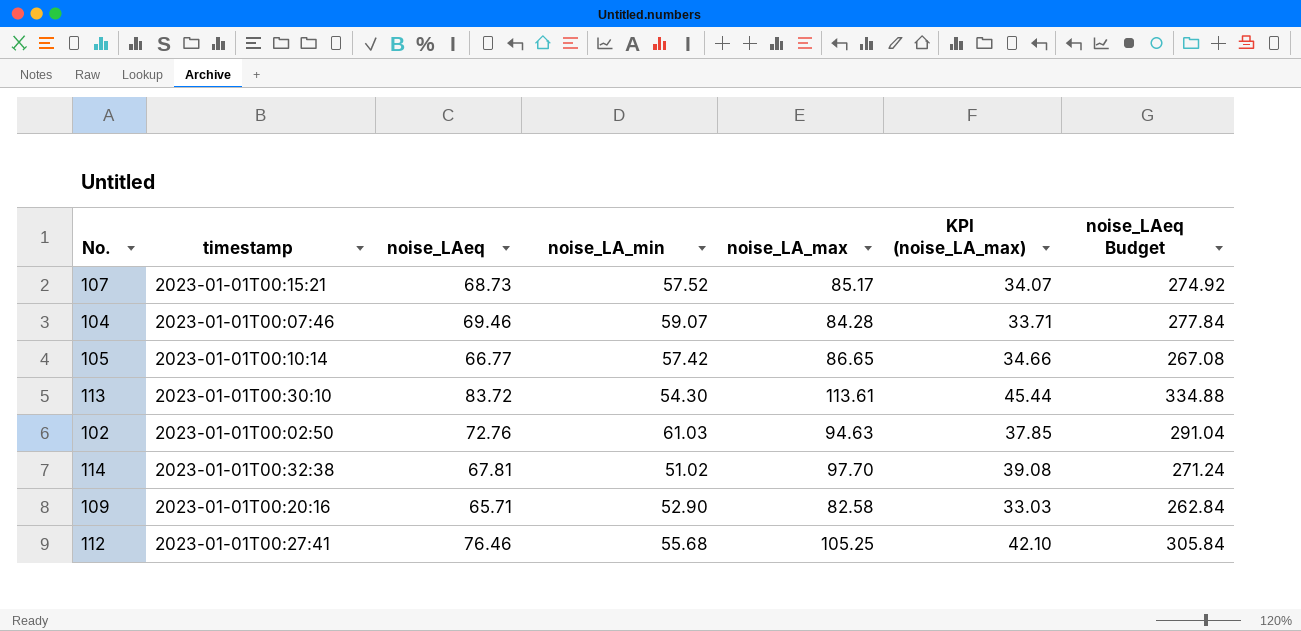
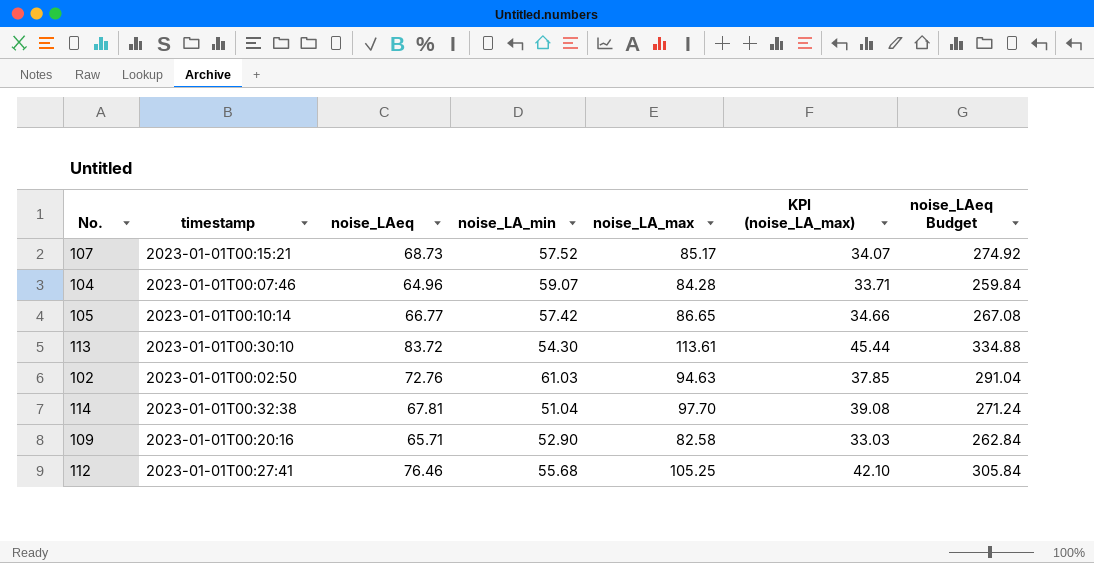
104 | noise_LAeq: 69.46 -> 64.96
104 | noise_LAeq Budget: 277.84 -> 259.84
114 | noise_LA_min: 51.02 -> 51.04

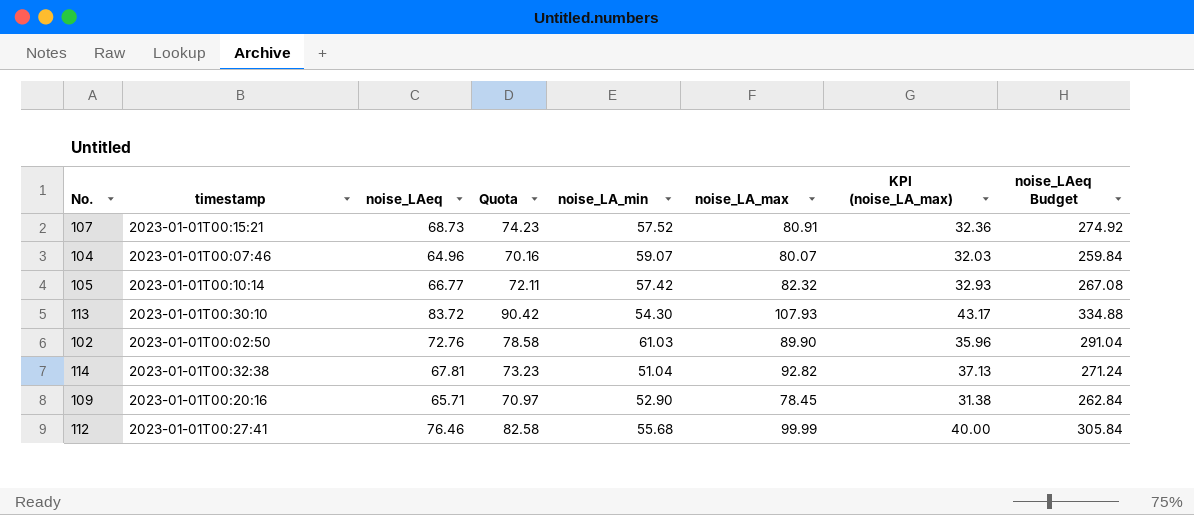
column Quota | formula: none -> [noise_LAeq] * 1.08
107 | noise_LA_max: 85.17 -> 80.91
107 | KPI (noise_LA_max): 34.07 -> 32.36
104 | noise_LA_max: 84.28 -> 80.07
104 | KPI (noise_LA_max): 33.71 -> 32.03
105 | noise_LA_max: 86.65 -> 82.32
105 | KPI (noise_LA_max): 34.66 -> 32.93
113 | noise_LA_max: 113.61 -> 107.93
113 | KPI (noise_LA_max): 45.44 -> 43.17
102 | noise_LA_max: 94.63 -> 89.90
102 | KPI (noise_LA_max): 37.85 -> 35.96
114 | noise_LA_max: 97.70 -> 92.82
114 | KPI (noise_LA_max): 39.08 -> 37.13
109 | noise_LA_max: 82.58 -> 78.45
109 | KPI (noise_LA_max): 33.03 -> 31.38
112 | noise_LA_max: 105.25 -> 99.99
112 | KPI (noise_LA_max): 42.10 -> 40.00

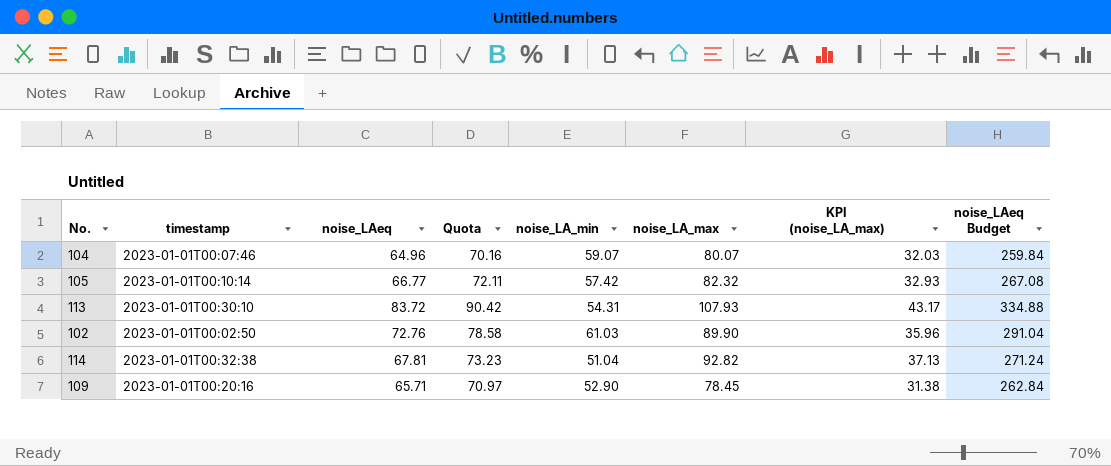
row 107: 2023-01-01T00:15:21 | 68.73 | 74.23 | 57.52 | 80.91 | 32.36 | 274.92 -> none
row 112: 2023-01-01T00:27:41 | 76.46 | 82.58 | 55.68 | 99.99 | 40.00 | 305.84 -> none
113 | noise_LA_min: 54.30 -> 54.31

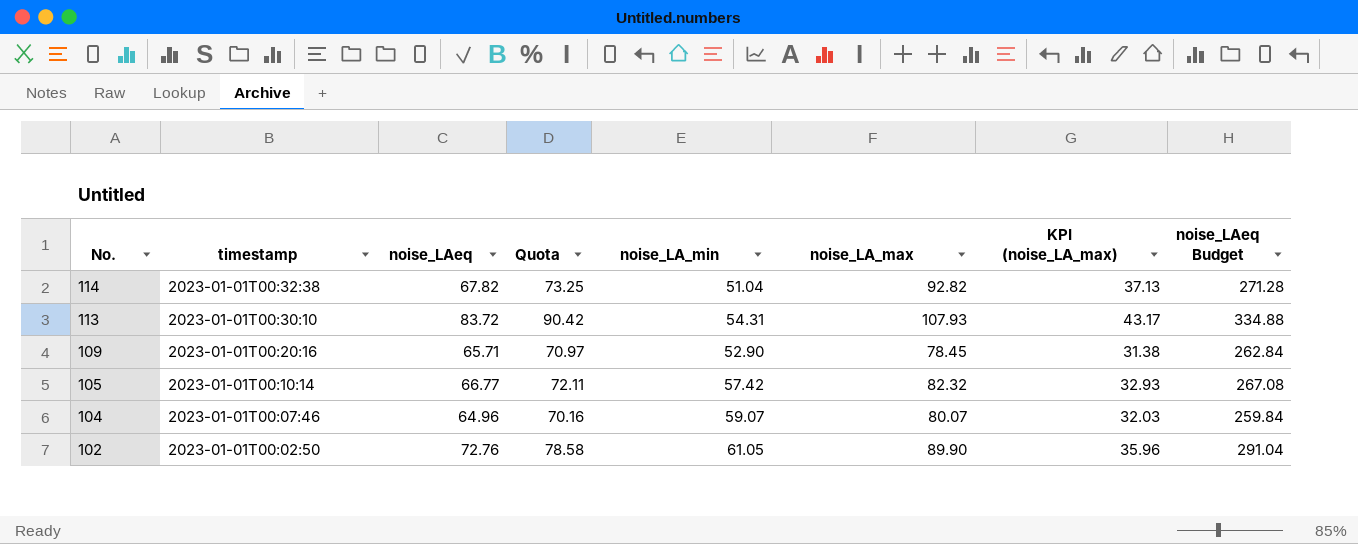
row order: none -> No. descending
114 | noise_LAeq: 67.81 -> 67.82
114 | Quota: 73.23 -> 73.25
114 | noise_LAeq Budget: 271.24 -> 271.28
102 | noise_LA_min: 61.03 -> 61.05

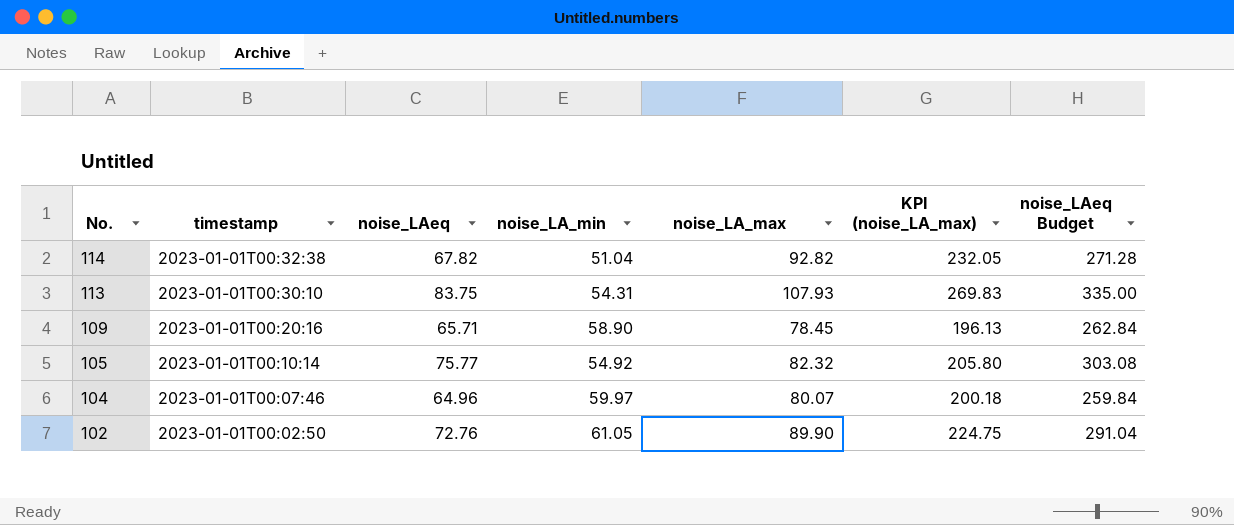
column Quota | formula: [noise_LAeq] * 1.08 -> none
column KPI (noise_LA_max) | formula: [noise_LA_max] * 0.4 -> [noise_LA_max] * 2.5
113 | noise_LAeq: 83.72 -> 83.75
113 | noise_LAeq Budget: 334.88 -> 335.00
109 | noise_LA_min: 52.90 -> 58.90
105 | noise_LAeq: 66.77 -> 75.77
105 | noise_LA_min: 57.42 -> 54.92
105 | noise_LAeq Budget: 267.08 -> 303.08
104 | noise_LA_min: 59.07 -> 59.97

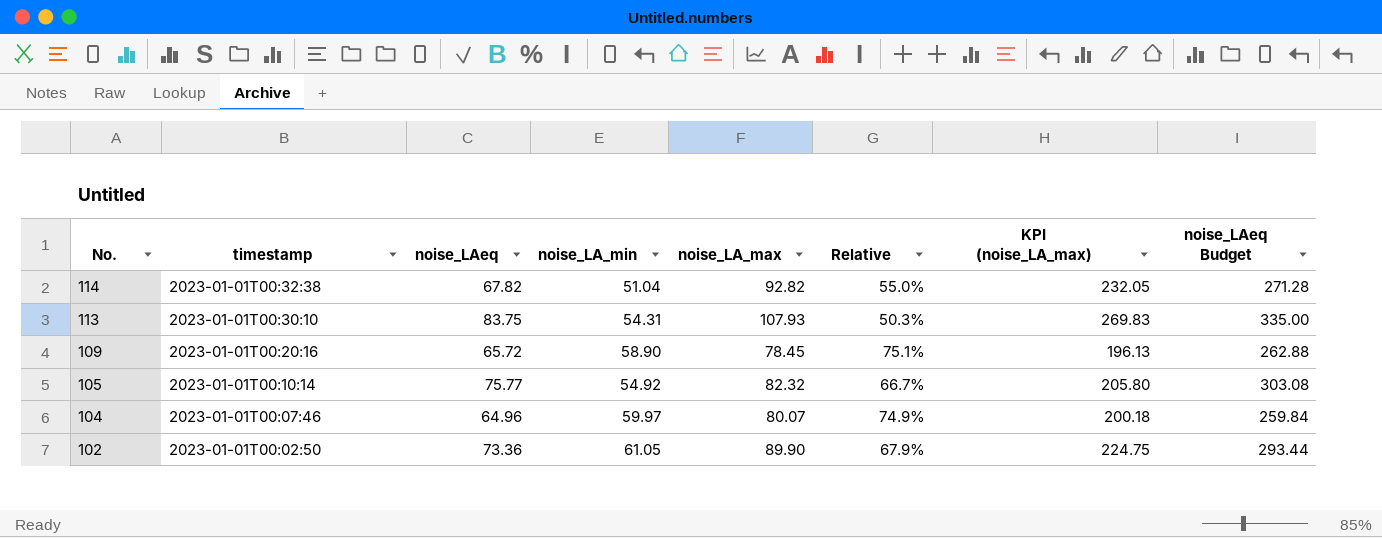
column Relative | formula: none -> [noise_LA_min] / [noise_LA_max]
109 | noise_LAeq: 65.71 -> 65.72
109 | noise_LAeq Budget: 262.84 -> 262.88
102 | noise_LAeq: 72.76 -> 73.36
102 | noise_LAeq Budget: 291.04 -> 293.44

